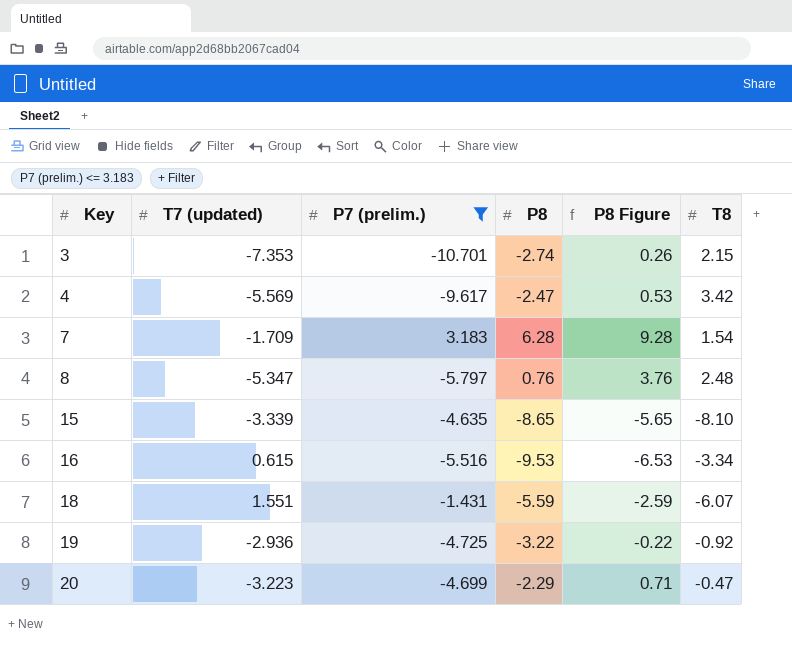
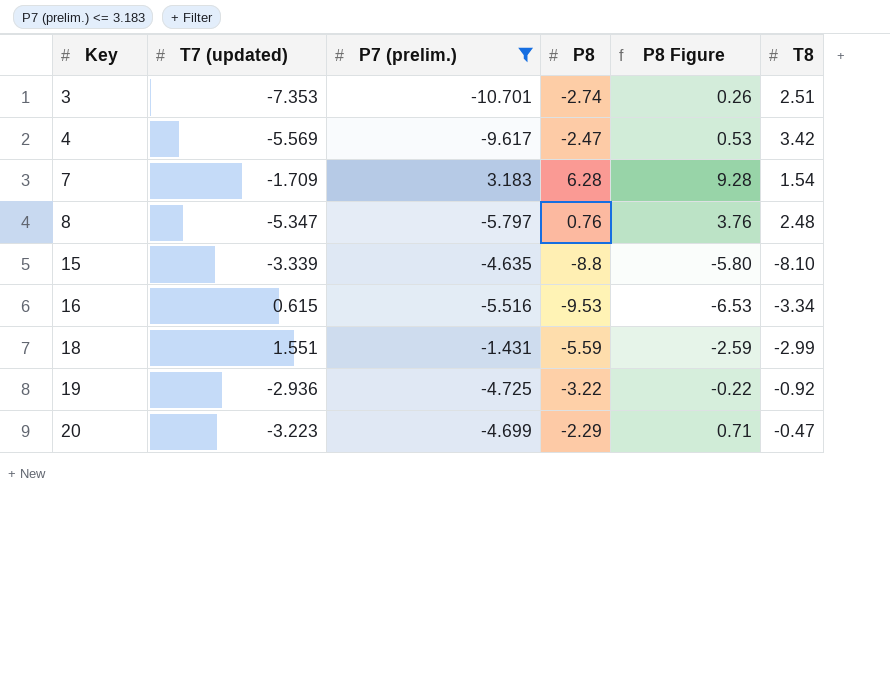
3 | T8: 2.15 -> 2.51
15 | P8: -8.65 -> -8.8
15 | P8 Figure: -5.65 -> -5.80
18 | T8: -6.07 -> -2.99

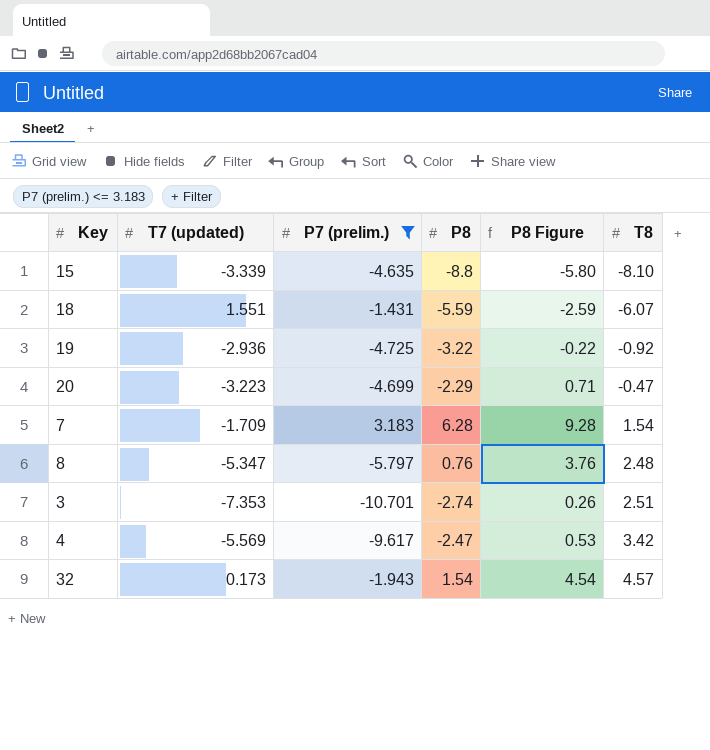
row order: Key ascending -> T8 ascending
row 16: 0.615 | -5.516 | -9.53 | -6.53 | -3.34 -> none
18 | T8: -2.99 -> -6.07
row 32: none -> 0.173 | -1.943 | 1.54 | 4.54 | 4.57

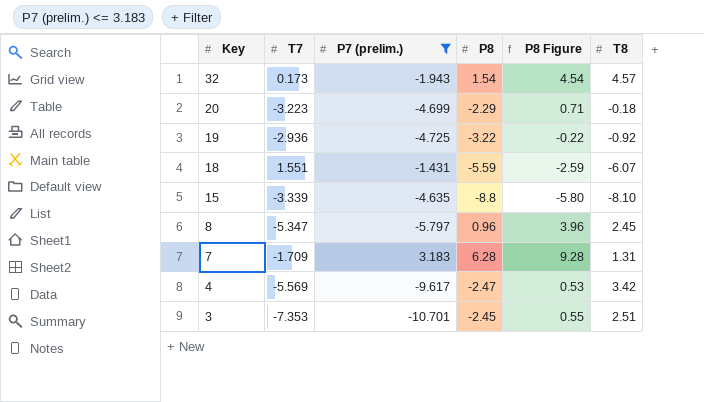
row order: T8 ascending -> Key descending
column name: T7 (updated) -> T7
20 | T8: -0.47 -> -0.18
8 | P8: 0.76 -> 0.96
8 | P8 Figure: 3.76 -> 3.96
8 | T8: 2.48 -> 2.45
7 | T8: 1.54 -> 1.31
3 | P8: -2.74 -> -2.45
3 | P8 Figure: 0.26 -> 0.55

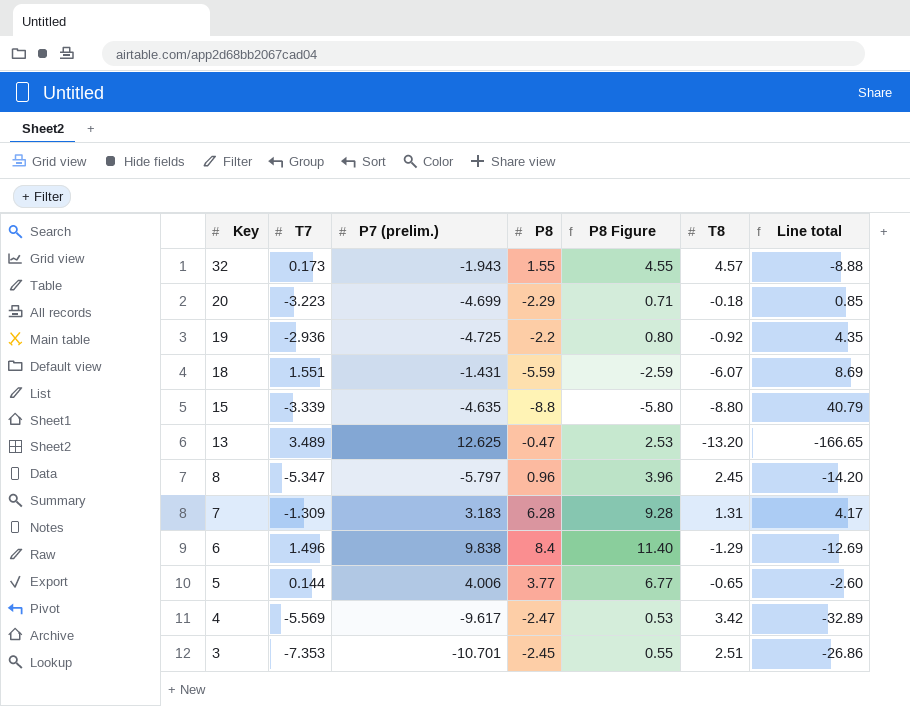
filter: P7 (prelim.) <= 3.183 -> none
column Line total | formula: none -> [P7 (prelim.)] * [T8]
32 | P8: 1.54 -> 1.55
32 | P8 Figure: 4.54 -> 4.55
19 | P8: -3.22 -> -2.2
19 | P8 Figure: -0.22 -> 0.80
15 | T8: -8.10 -> -8.80
7 | T7: -1.709 -> -1.309

